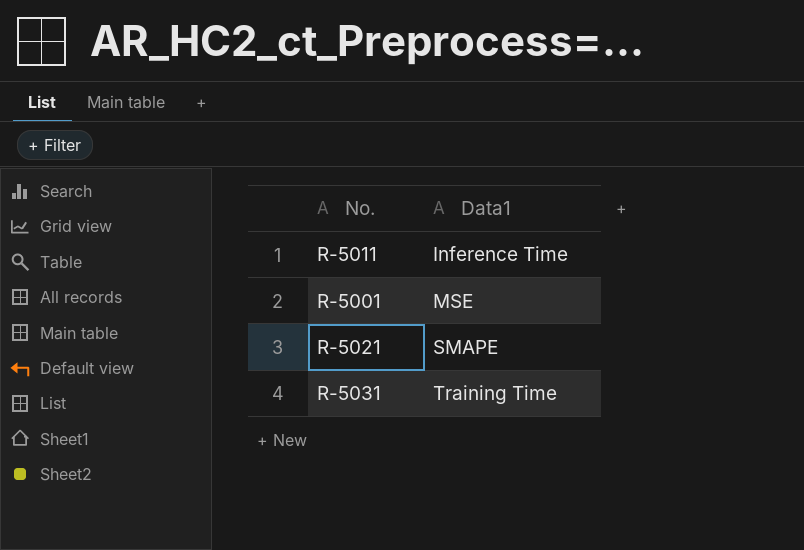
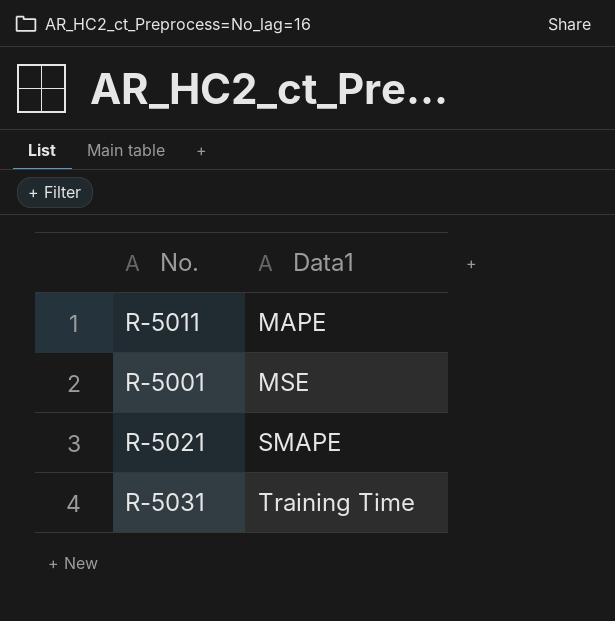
R-5011 | Data1: Inference Time -> MAPE

